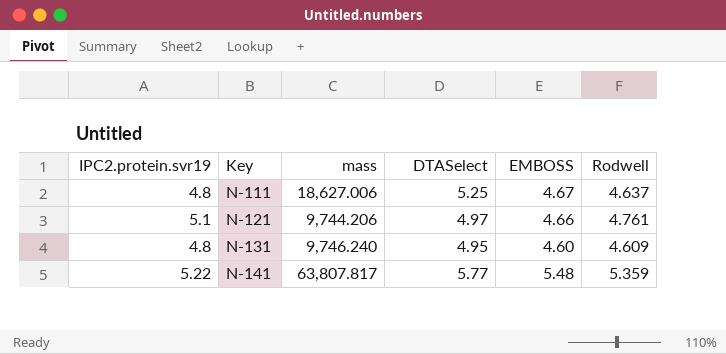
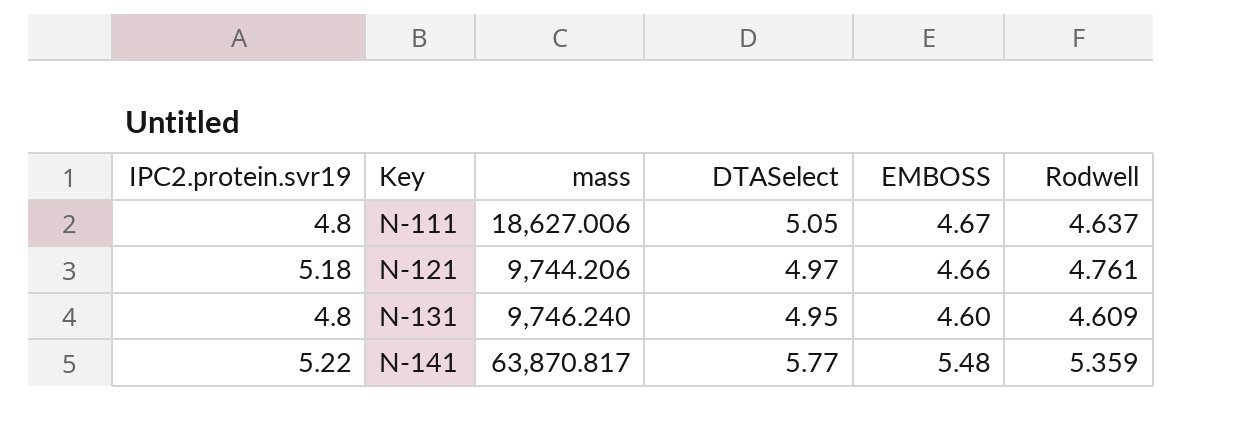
N-111 | DTASelect: 5.25 -> 5.05
N-121 | IPC2.protein.svr19: 5.1 -> 5.18
N-141 | mass: 63,807.817 -> 63,870.817

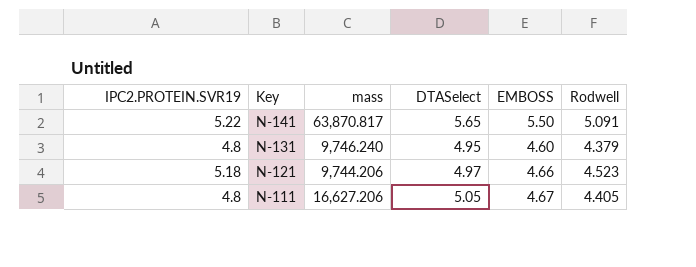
row order: Key ascending -> Key descending
column name: IPC2.protein.svr19 -> IPC2.PROTEIN.SVR19
N-141 | DTASelect: 5.77 -> 5.65
N-141 | EMBOSS: 5.48 -> 5.50
N-141 | Rodwell: 5.359 -> 5.091
N-131 | Rodwell: 4.609 -> 4.379
N-121 | Rodwell: 4.761 -> 4.523
N-111 | mass: 18,627.006 -> 16,627.206
N-111 | Rodwell: 4.637 -> 4.405

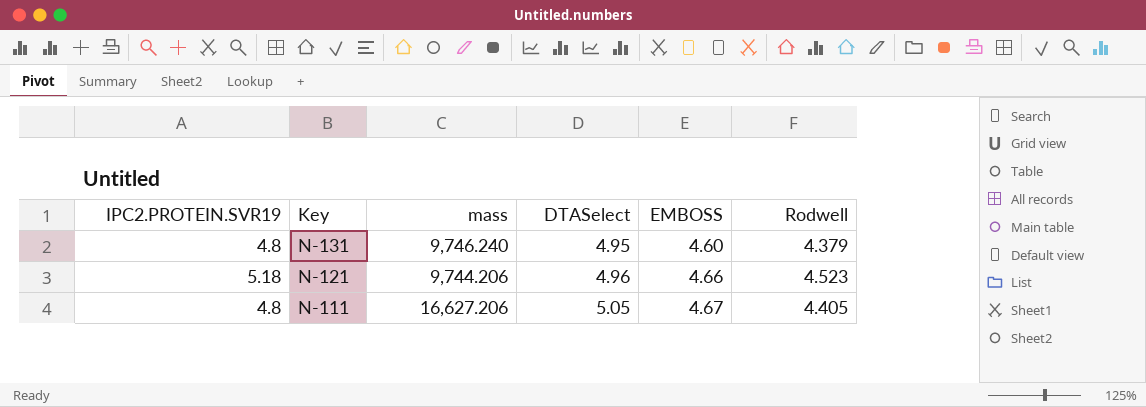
row N-141: 5.22 | 63,870.817 | 5.65 | 5.50 | 5.091 -> none
N-121 | DTASelect: 4.97 -> 4.96

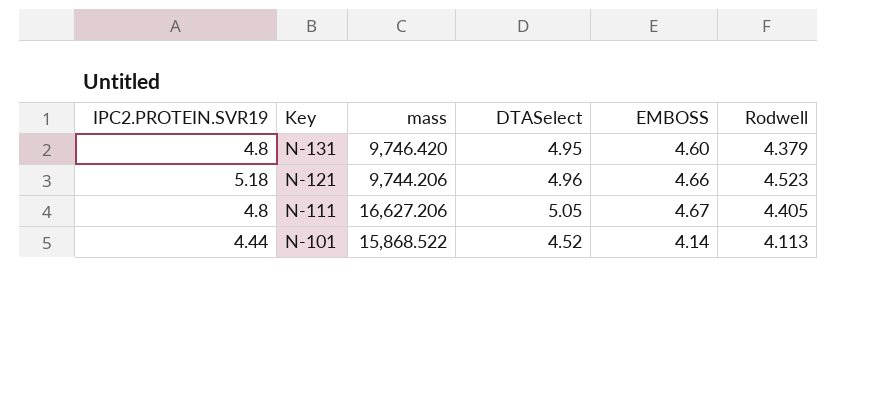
N-131 | mass: 9,746.240 -> 9,746.420
row N-101: none -> 4.44 | 15,868.522 | 4.52 | 4.14 | 4.113

